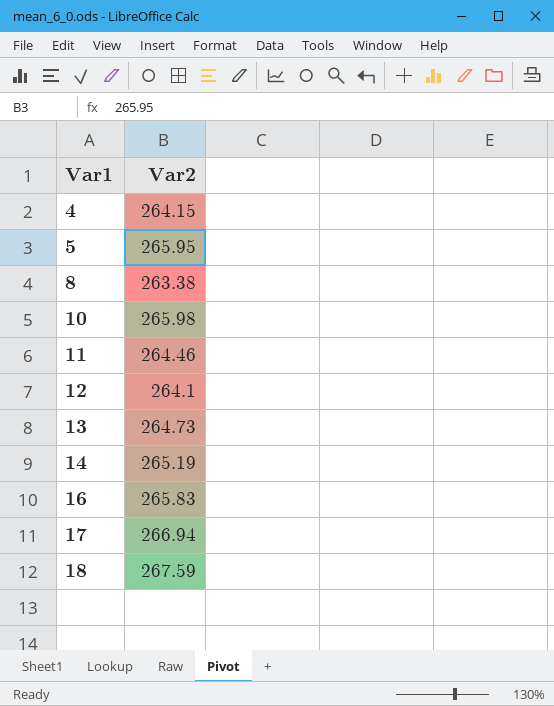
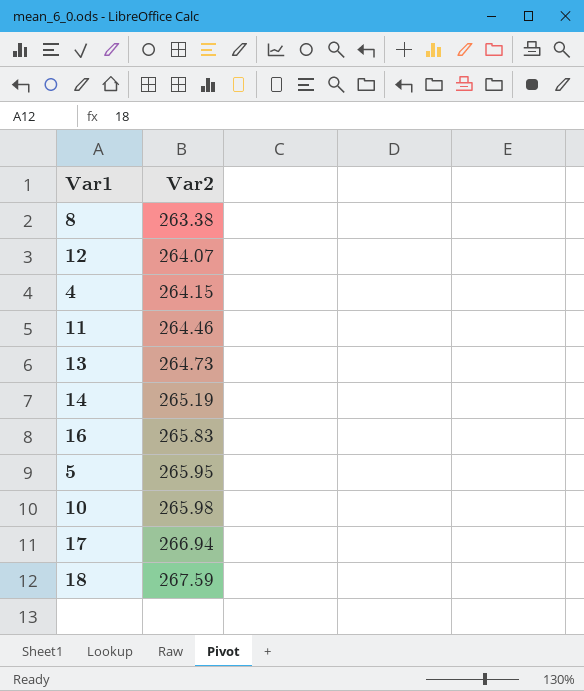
row order: Var1 ascending -> Var2 ascending
12 | Var2: 264.1 -> 264.07

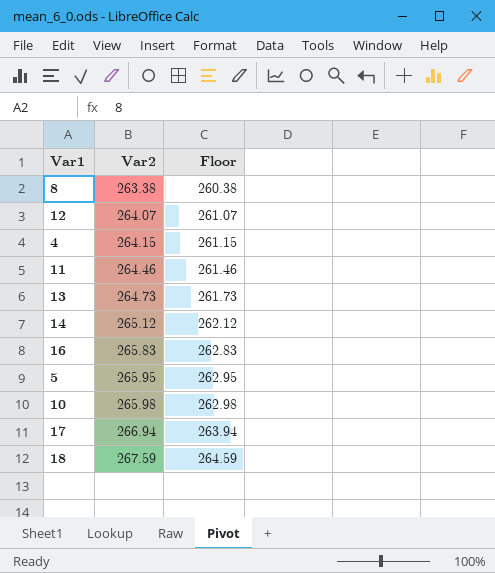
column Floor | formula: none -> [Var2] - 3
14 | Var2: 265.19 -> 265.12

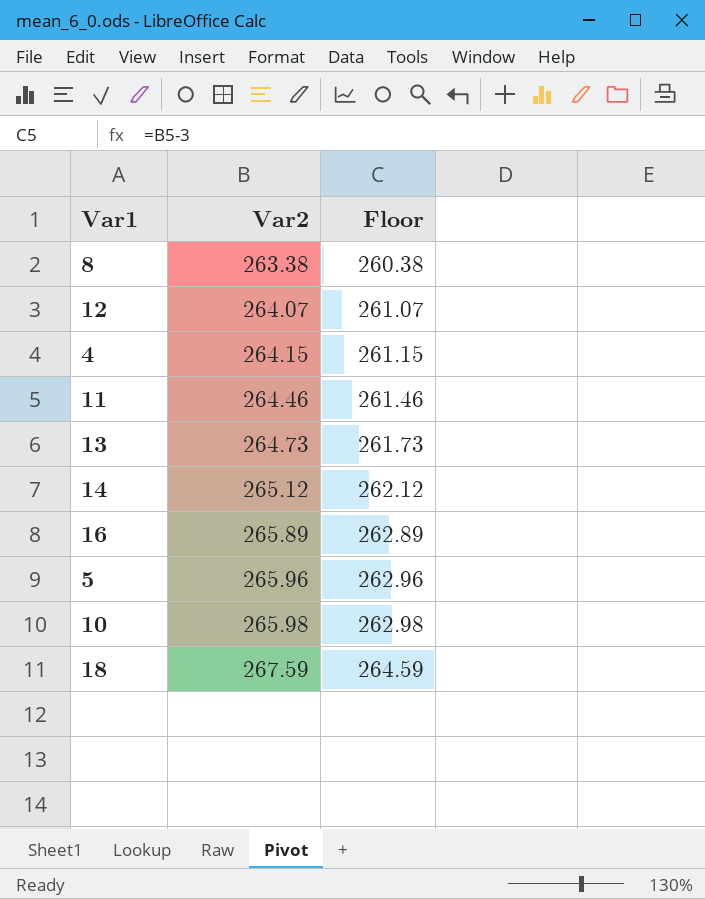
row 17: 266.94 | 263.94 -> none
16 | Var2: 265.83 -> 265.89
16 | Floor: 262.83 -> 262.89
5 | Var2: 265.95 -> 265.96
5 | Floor: 262.95 -> 262.96

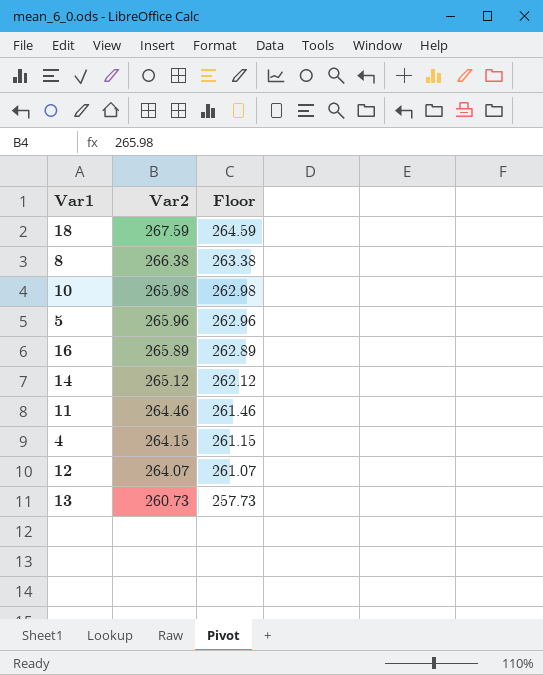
row order: Var2 ascending -> Var2 descending
8 | Var2: 263.38 -> 266.38
8 | Floor: 260.38 -> 263.38
13 | Var2: 264.73 -> 260.73
13 | Floor: 261.73 -> 257.73

